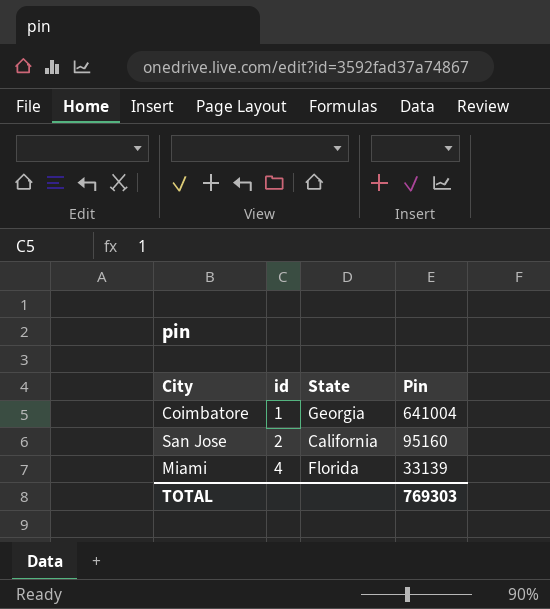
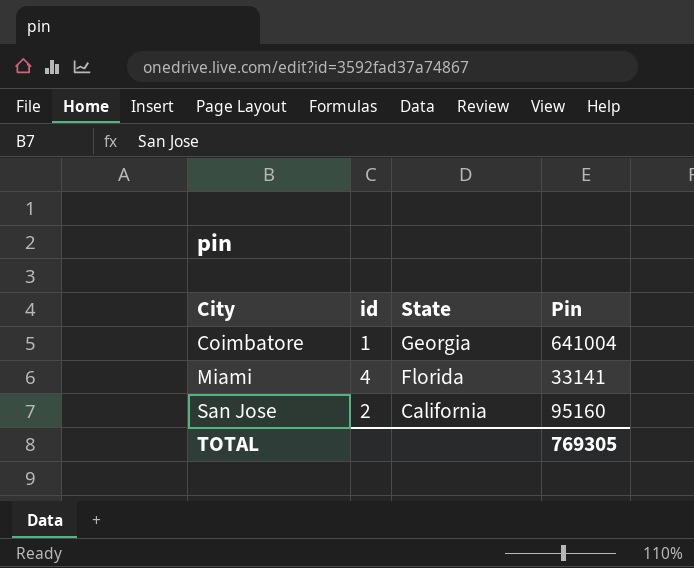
row order: id ascending -> City ascending
Miami | Pin: 33139 -> 33141
TOTAL | Pin: 769303 -> 769305

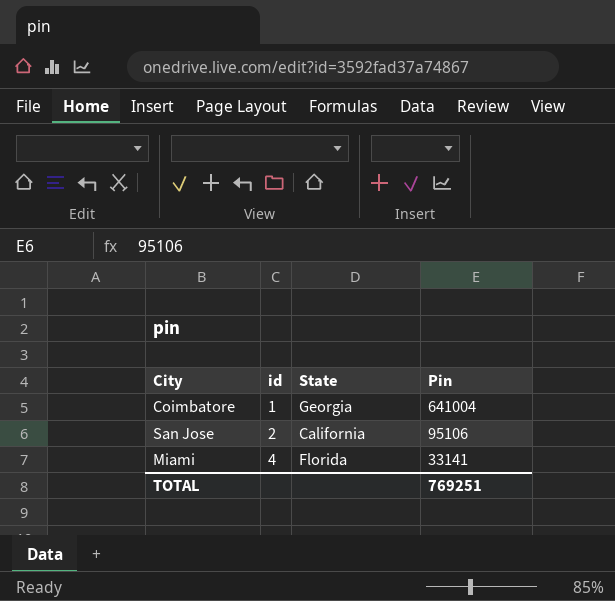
row order: City ascending -> id ascending
San Jose | Pin: 95160 -> 95106
TOTAL | Pin: 769305 -> 769251

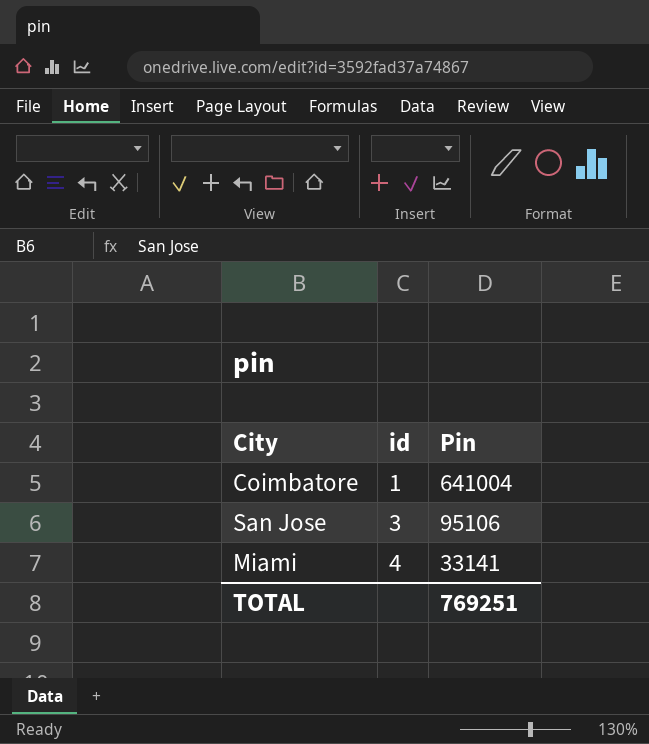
column State | position: 3 -> none
San Jose | id: 2 -> 3

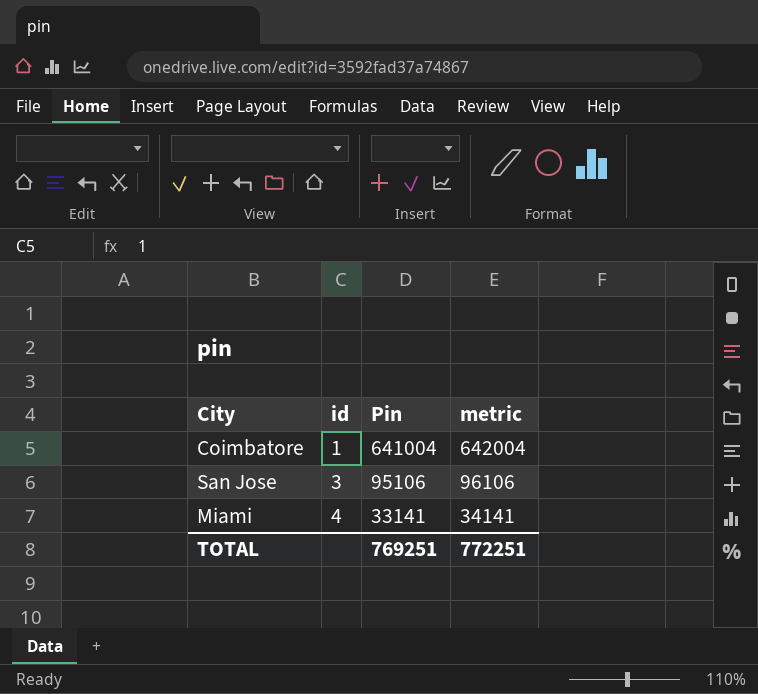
column metric | formula: none -> [Pin] + 1000

